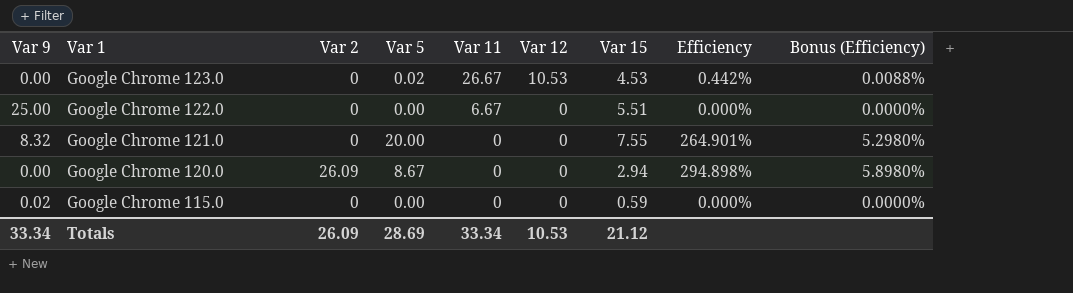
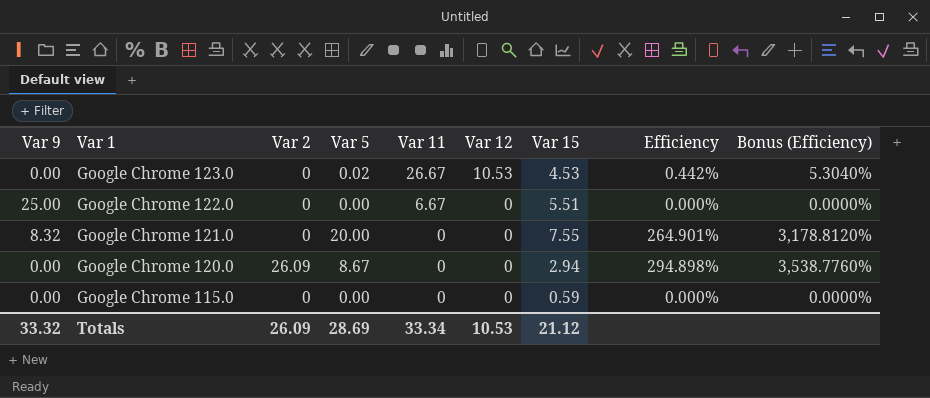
column Bonus (Efficiency) | formula: [Efficiency] * 0.02 -> [Efficiency] * 12
Google Chrome 115.0 | Var 9: 0.02 -> 0.00
Totals | Var 9: 33.34 -> 33.32

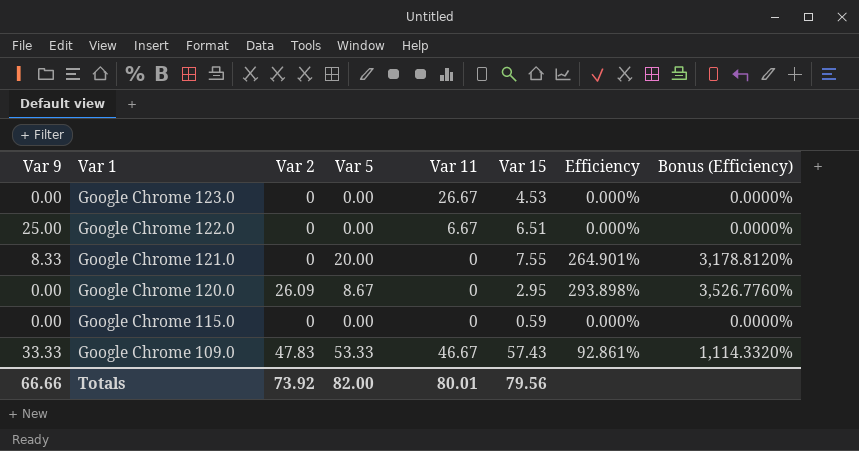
column Var 12 | position: 6 -> none
Google Chrome 123.0 | Var 5: 0.02 -> 0.00
Google Chrome 123.0 | Efficiency: 0.442% -> 0.000%
Google Chrome 123.0 | Bonus (Efficiency): 5.3040% -> 0.0000%
Google Chrome 122.0 | Var 15: 5.51 -> 6.51
Google Chrome 121.0 | Var 9: 8.32 -> 8.33
Google Chrome 120.0 | Var 15: 2.94 -> 2.95
Google Chrome 120.0 | Efficiency: 294.898% -> 293.898%
Google Chrome 120.0 | Bonus (Efficiency): 3,538.7760% -> 3,526.7760%
row Google Chrome 109.0: none -> 33.33 | 47.83 | 53.33 | 46.67 | 57.43 | 92.861% | 1,114.3320%
Totals | Var 9: 33.32 -> 66.66
Totals | Var 2: 26.09 -> 73.92
Totals | Var 5: 28.69 -> 82.00
Totals | Var 11: 33.34 -> 80.01
Totals | Var 15: 21.12 -> 79.56

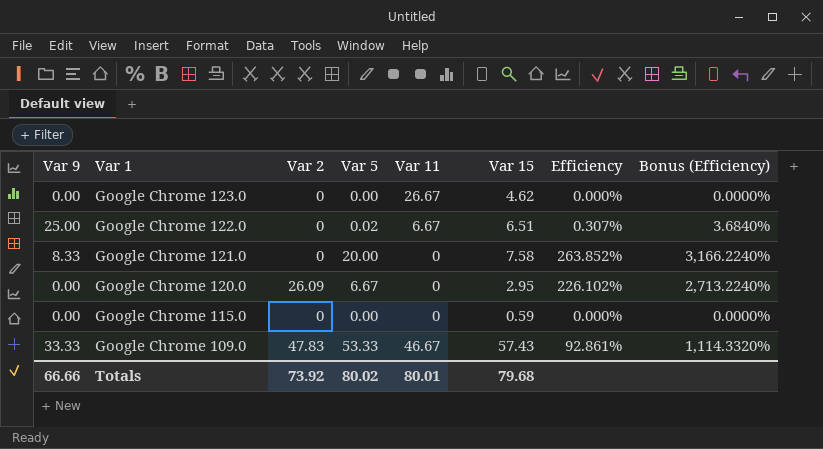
Google Chrome 123.0 | Var 15: 4.53 -> 4.62
Google Chrome 122.0 | Var 5: 0.00 -> 0.02
Google Chrome 122.0 | Efficiency: 0.000% -> 0.307%
Google Chrome 122.0 | Bonus (Efficiency): 0.0000% -> 3.6840%
Google Chrome 121.0 | Var 15: 7.55 -> 7.58
Google Chrome 121.0 | Efficiency: 264.901% -> 263.852%
Google Chrome 121.0 | Bonus (Efficiency): 3,178.8120% -> 3,166.2240%
Google Chrome 120.0 | Var 5: 8.67 -> 6.67
Google Chrome 120.0 | Efficiency: 293.898% -> 226.102%
Google Chrome 120.0 | Bonus (Efficiency): 3,526.7760% -> 2,713.2240%
Totals | Var 5: 82.00 -> 80.02
Totals | Var 15: 79.56 -> 79.68

